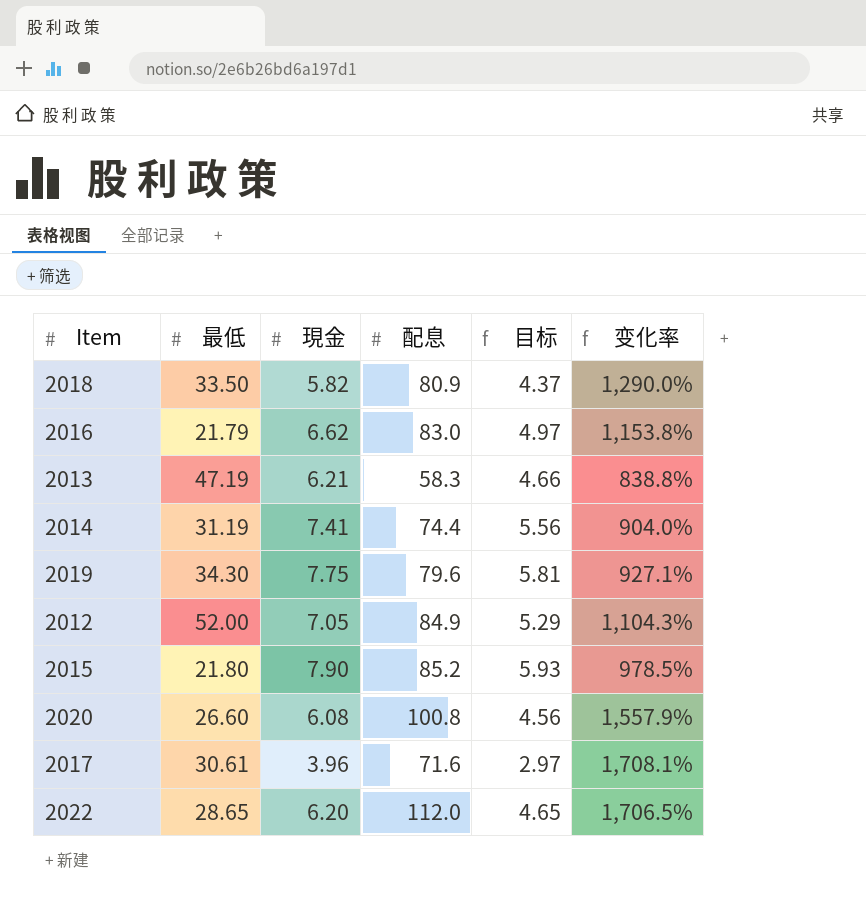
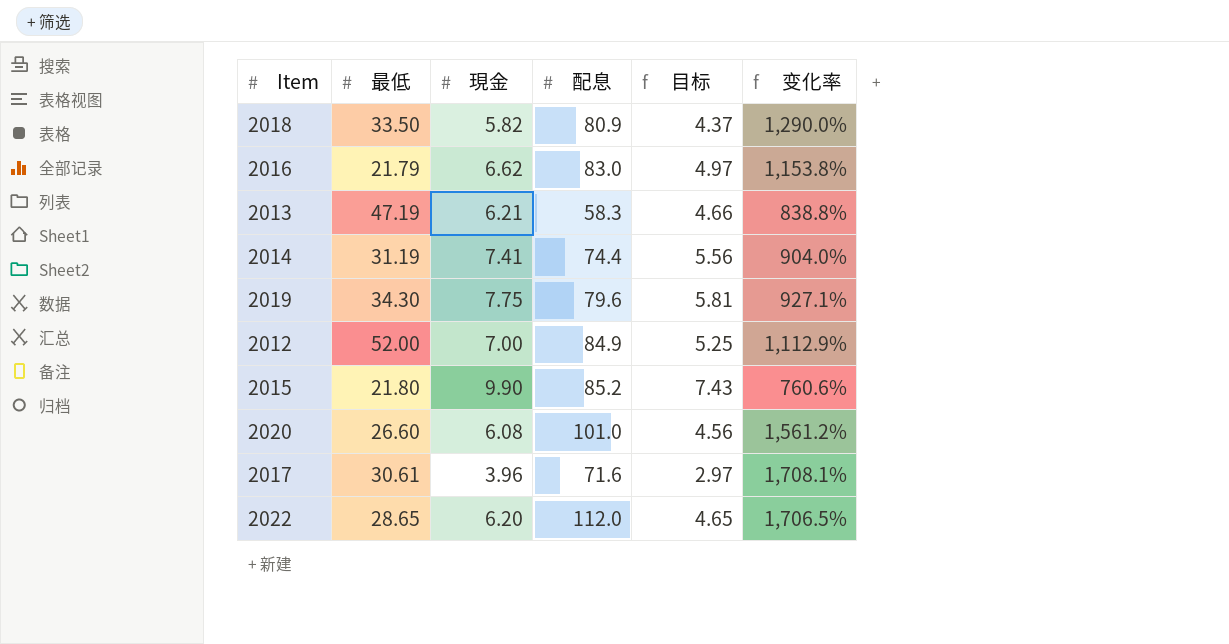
2012 | 現金: 7.05 -> 7.00
2012 | 目标: 5.29 -> 5.25
2012 | 变化率: 1,104.3% -> 1,112.9%
2015 | 現金: 7.90 -> 9.90
2015 | 目标: 5.93 -> 7.43
2015 | 变化率: 978.5% -> 760.6%
2020 | 配息: 100.8 -> 101.0
2020 | 变化率: 1,557.9% -> 1,561.2%

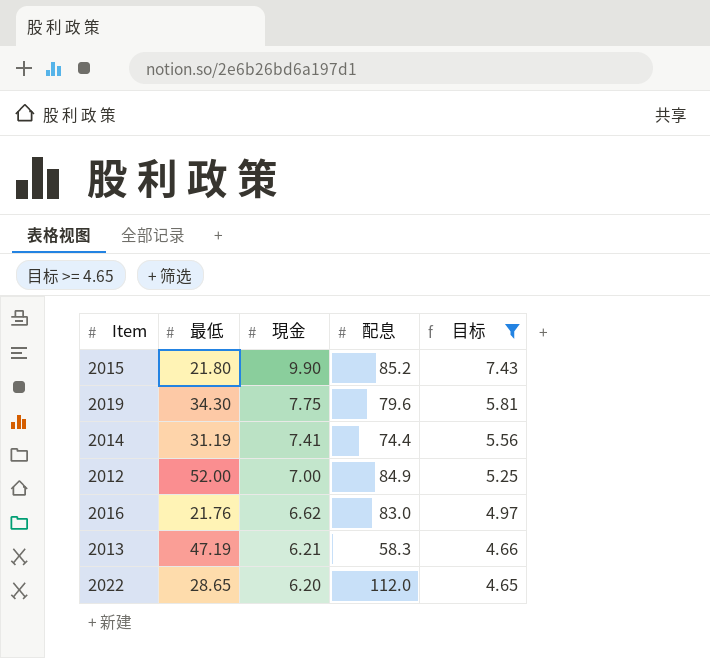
filter: none -> 目标 >= 4.65
row order: none -> 現金 descending
column 变化率 | formula: ([配息] - [現金]) / [現金] -> none
2016 | 最低: 21.79 -> 21.76

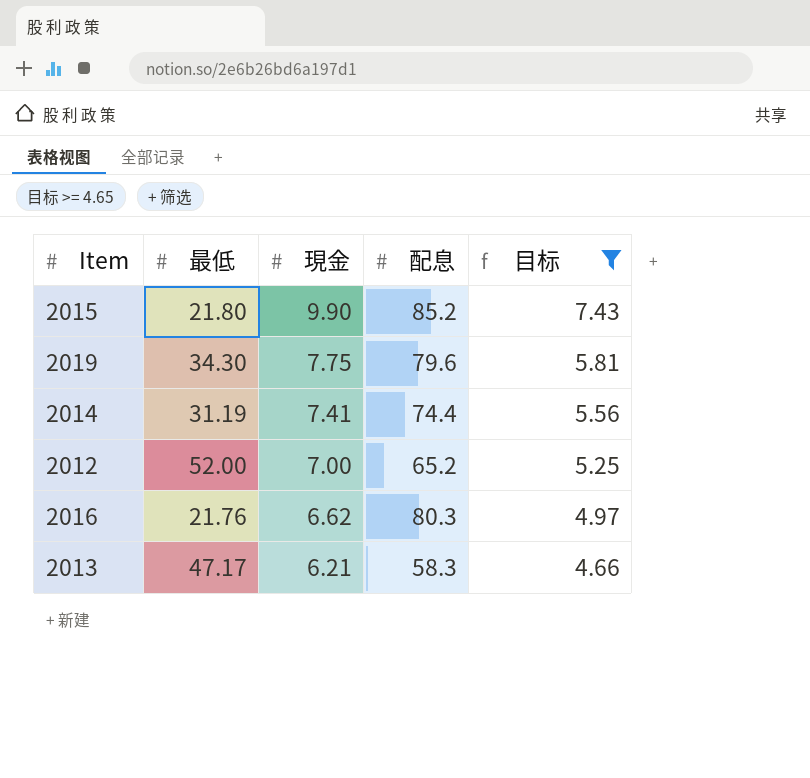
row 2022: 28.65 | 6.20 | 112.0 | 4.65 -> none
2012 | 配息: 84.9 -> 65.2
2016 | 配息: 83.0 -> 80.3
2013 | 最低: 47.19 -> 47.17

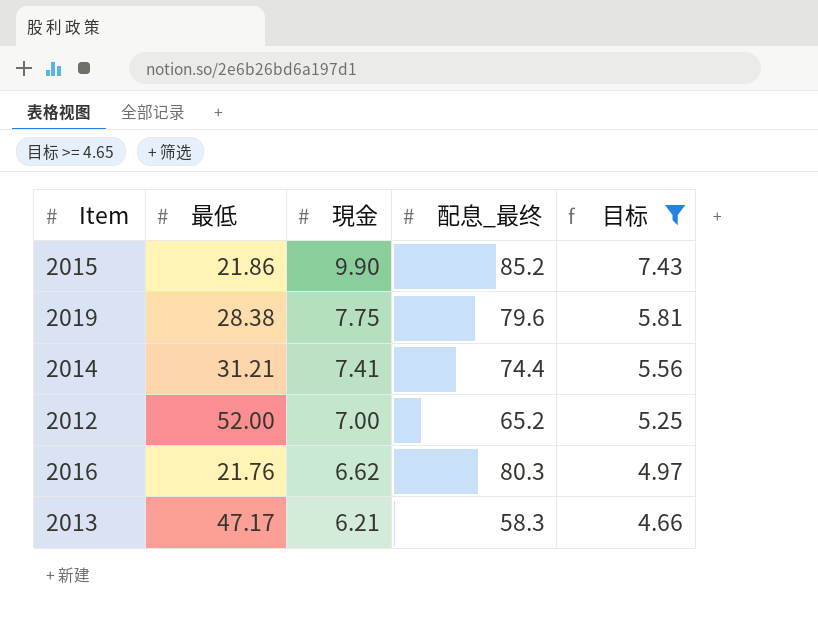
column name: 配息 -> 配息_最终
2015 | 最低: 21.80 -> 21.86
2019 | 最低: 34.30 -> 28.38
2014 | 最低: 31.19 -> 31.21

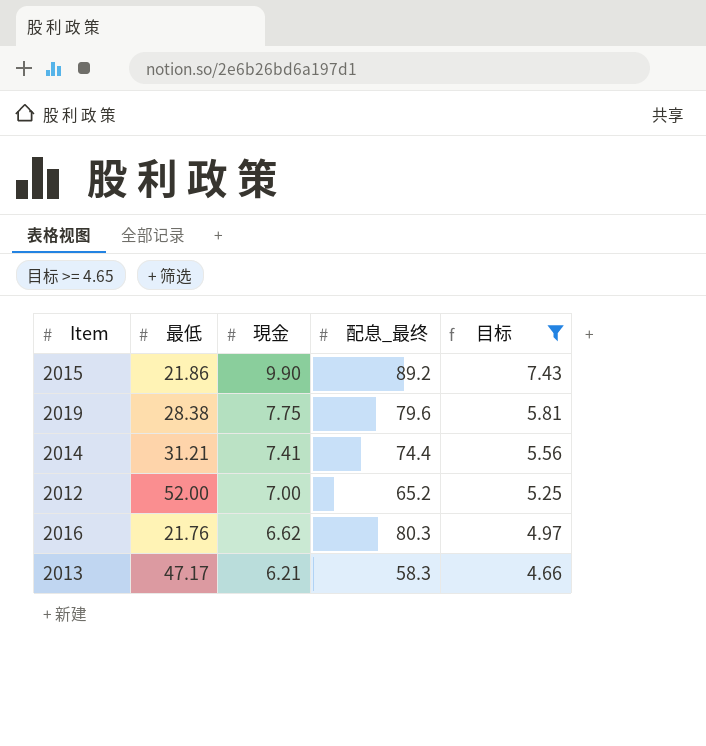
2015 | 配息_最终: 85.2 -> 89.2

